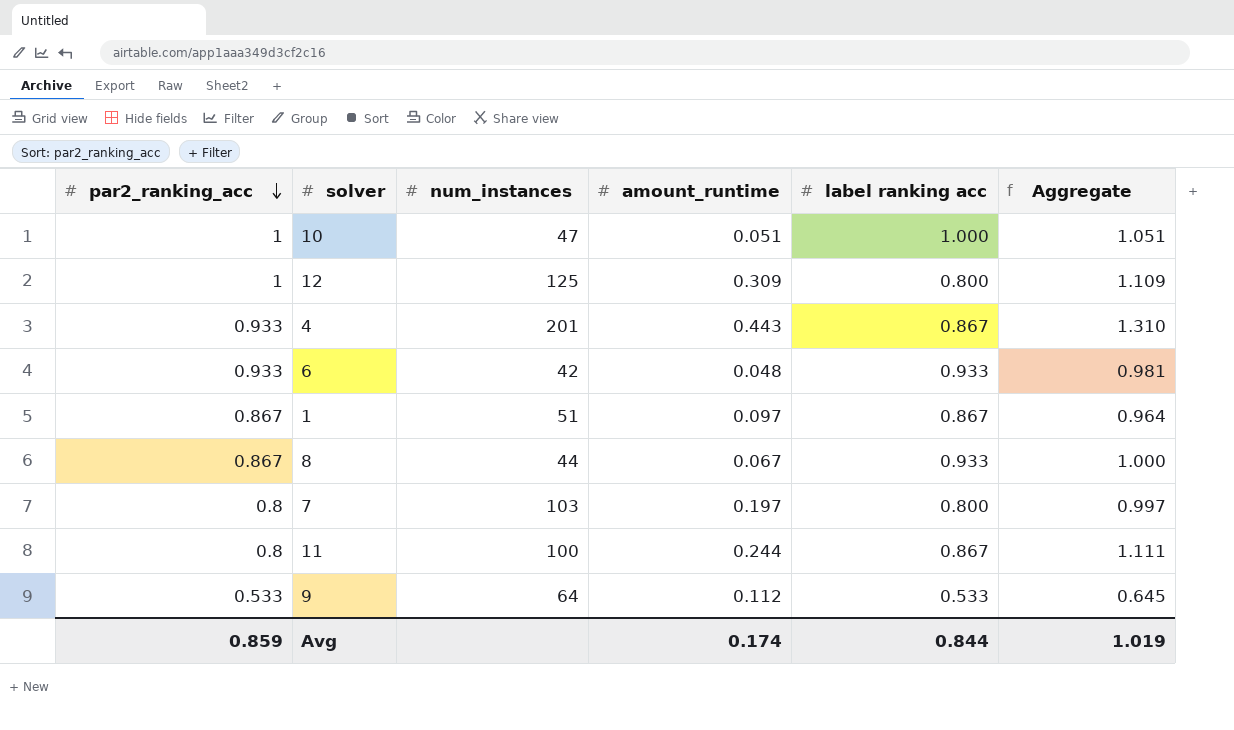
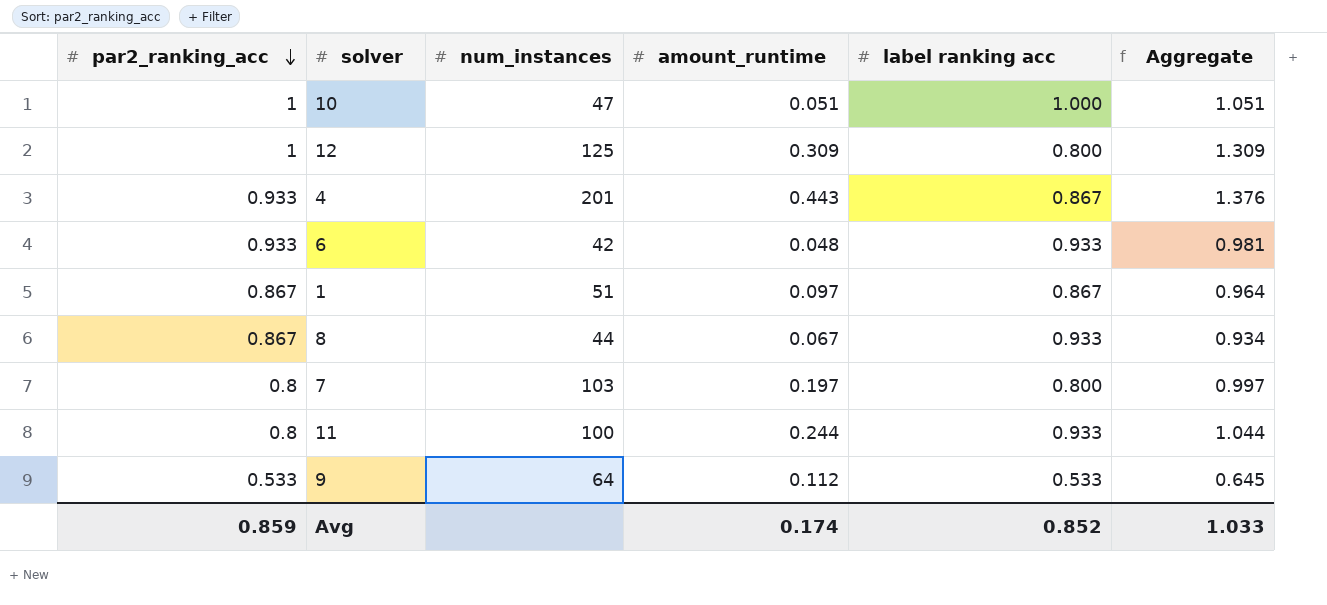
column Aggregate | formula: [amount_runtime] + [label ranking acc] -> [par2_ranking_acc] + [amount_runtime]
11 | label ranking acc: 0.867 -> 0.933
Avg | label ranking acc: 0.844 -> 0.852
Avg | Aggregate: 1.019 -> 1.033

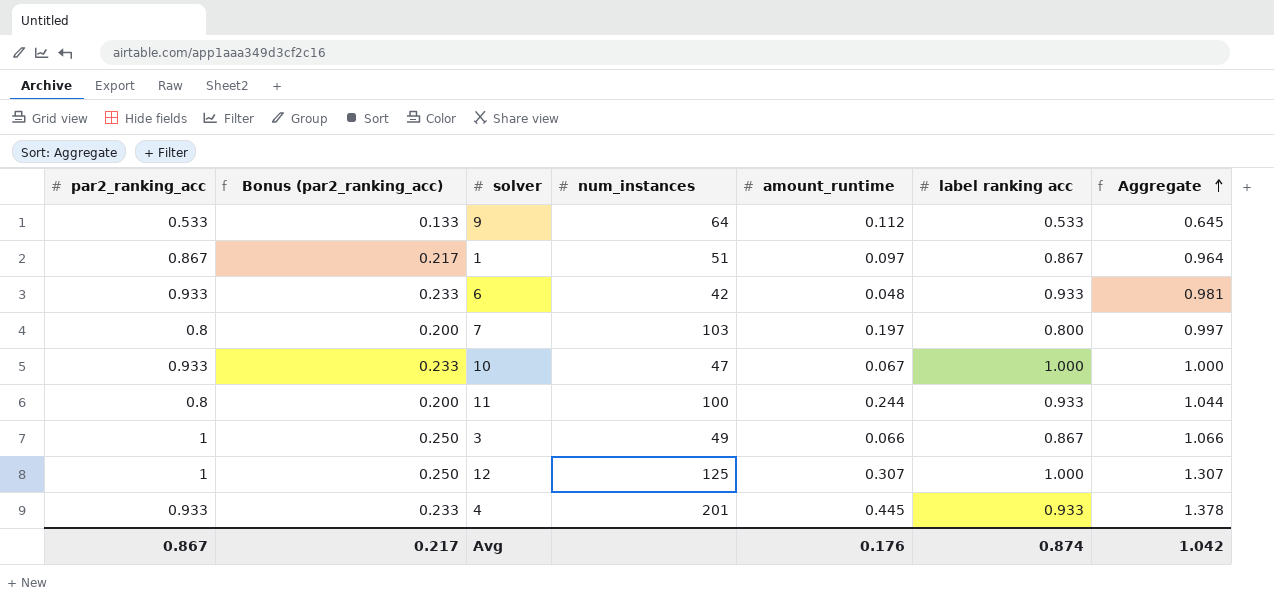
row order: par2_ranking_acc descending -> Aggregate ascending
column Bonus (par2_ranking_acc) | formula: none -> [par2_ranking_acc] * 0.25
row 8: 0.867 | 44 | 0.067 | 0.933 | 0.934 -> none
10 | par2_ranking_acc: 1 -> 0.933
10 | amount_runtime: 0.051 -> 0.067
10 | Aggregate: 1.051 -> 1.000
row 3: none -> 1 | 0.250 | 49 | 0.066 | 0.867 | 1.066
12 | amount_runtime: 0.309 -> 0.307
12 | label ranking acc: 0.800 -> 1.000
12 | Aggregate: 1.309 -> 1.307
4 | amount_runtime: 0.443 -> 0.445
4 | label ranking acc: 0.867 -> 0.933
4 | Aggregate: 1.376 -> 1.378
Avg | par2_ranking_acc: 0.859 -> 0.867
Avg | amount_runtime: 0.174 -> 0.176
Avg | label ranking acc: 0.852 -> 0.874
Avg | Aggregate: 1.033 -> 1.042

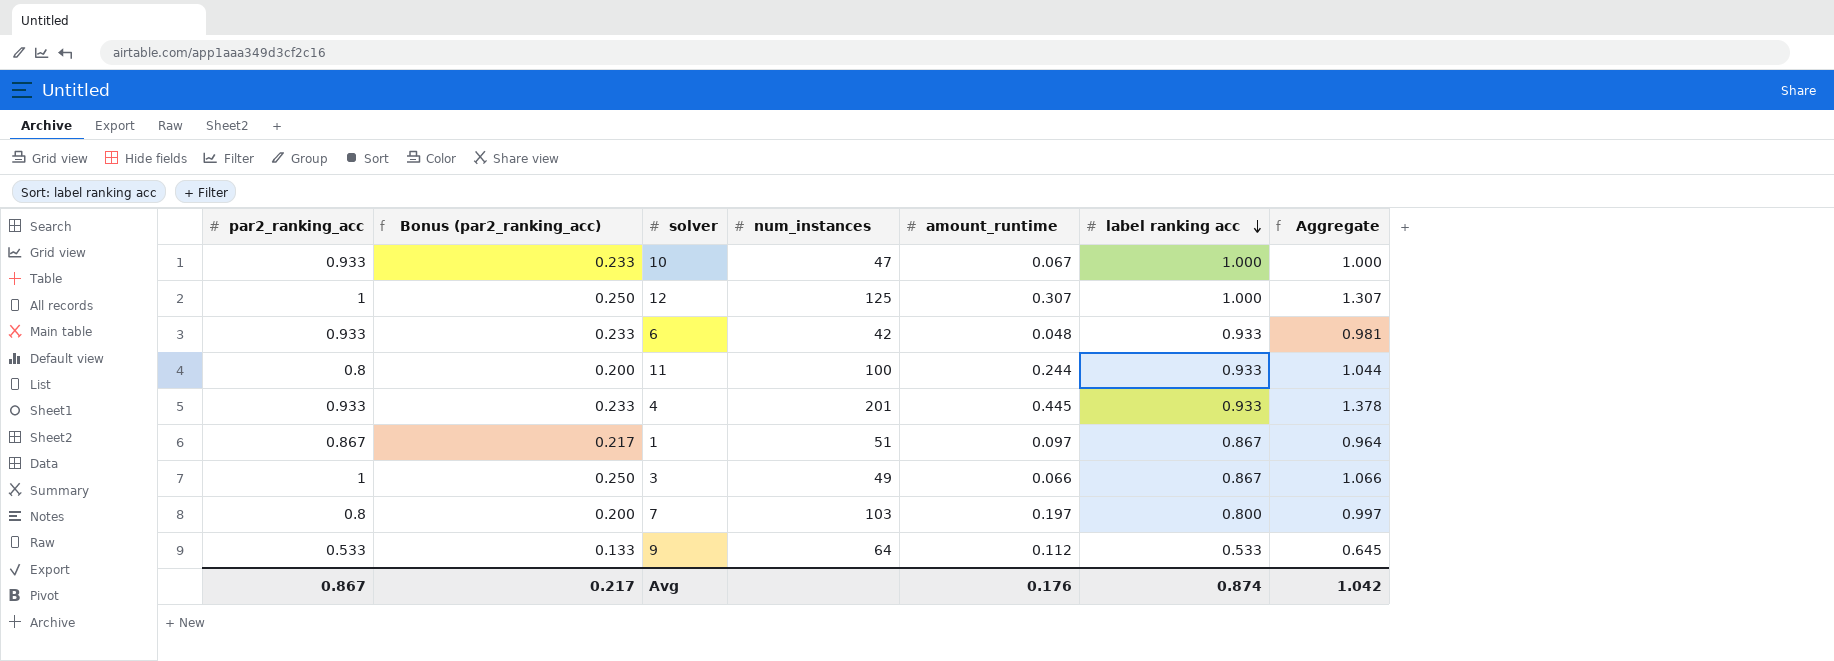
row order: Aggregate ascending -> label ranking acc descending

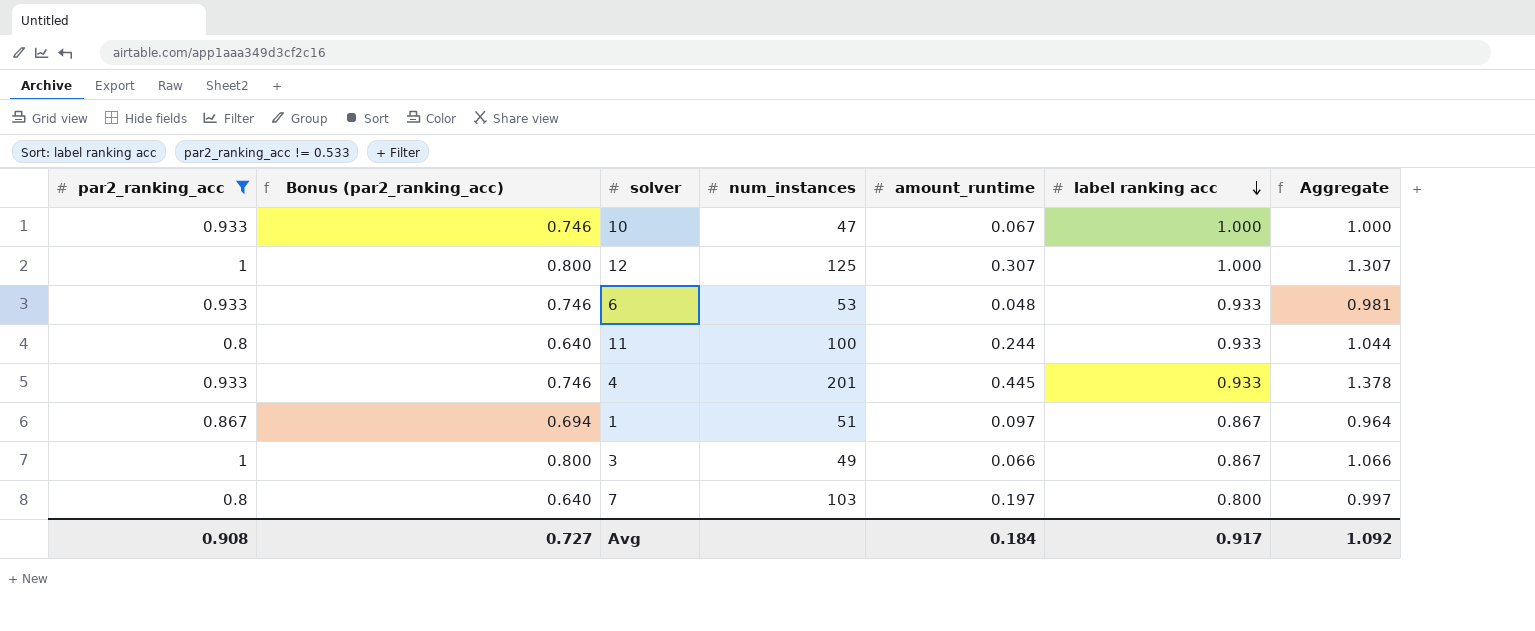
filter: none -> par2_ranking_acc != 0.533
column Bonus (par2_ranking_acc) | formula: [par2_ranking_acc] * 0.25 -> [par2_ranking_acc] * 0.8
6 | num_instances: 42 -> 53
Avg | par2_ranking_acc: 0.867 -> 0.908
Avg | Bonus (par2_ranking_acc): 0.217 -> 0.727
Avg | amount_runtime: 0.176 -> 0.184
Avg | label ranking acc: 0.874 -> 0.917
Avg | Aggregate: 1.042 -> 1.092

